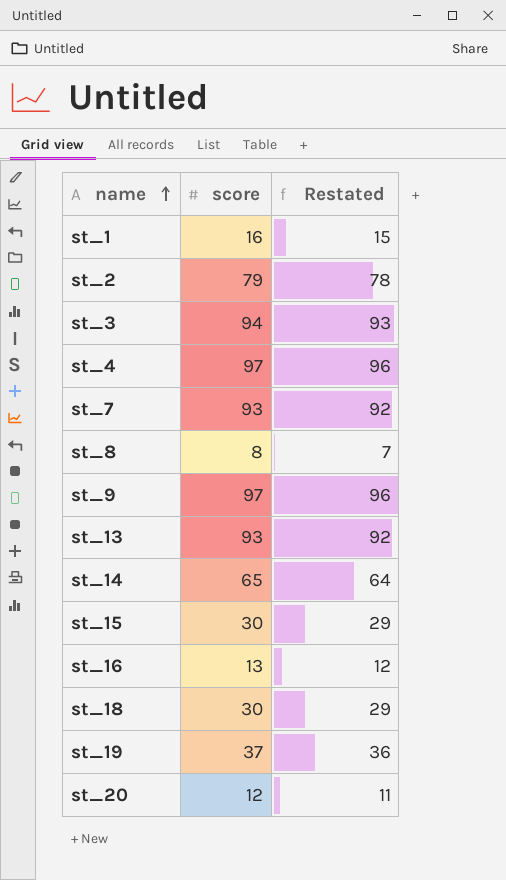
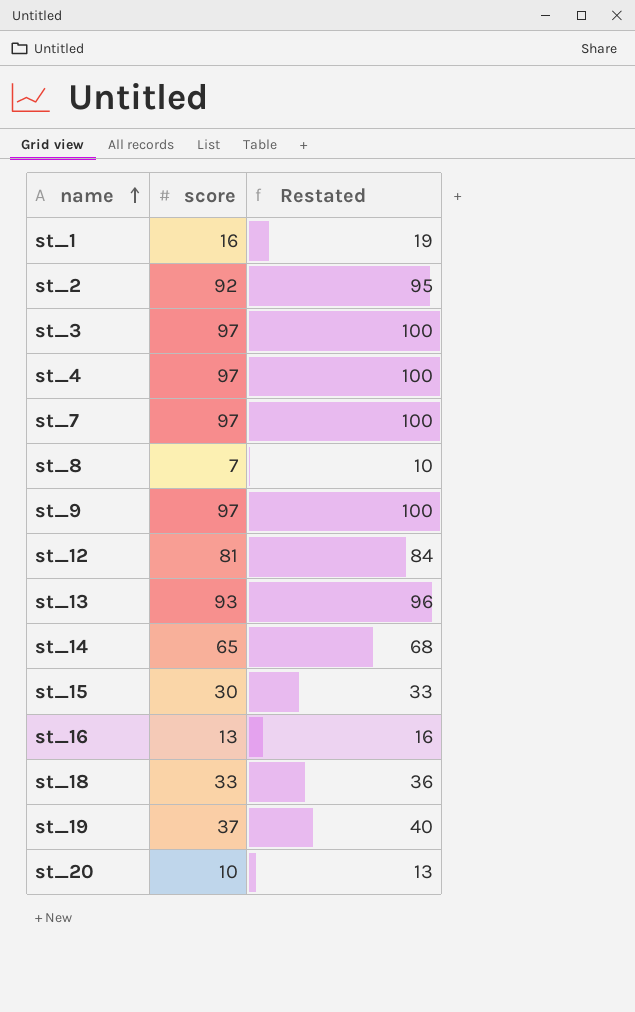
column Restated | formula: [score] - 1 -> [score] + 3
st_2 | score: 79 -> 92
st_3 | score: 94 -> 97
st_7 | score: 93 -> 97
st_8 | score: 8 -> 7
row st_12: none -> 81 | 84
st_18 | score: 30 -> 33
st_20 | score: 12 -> 10

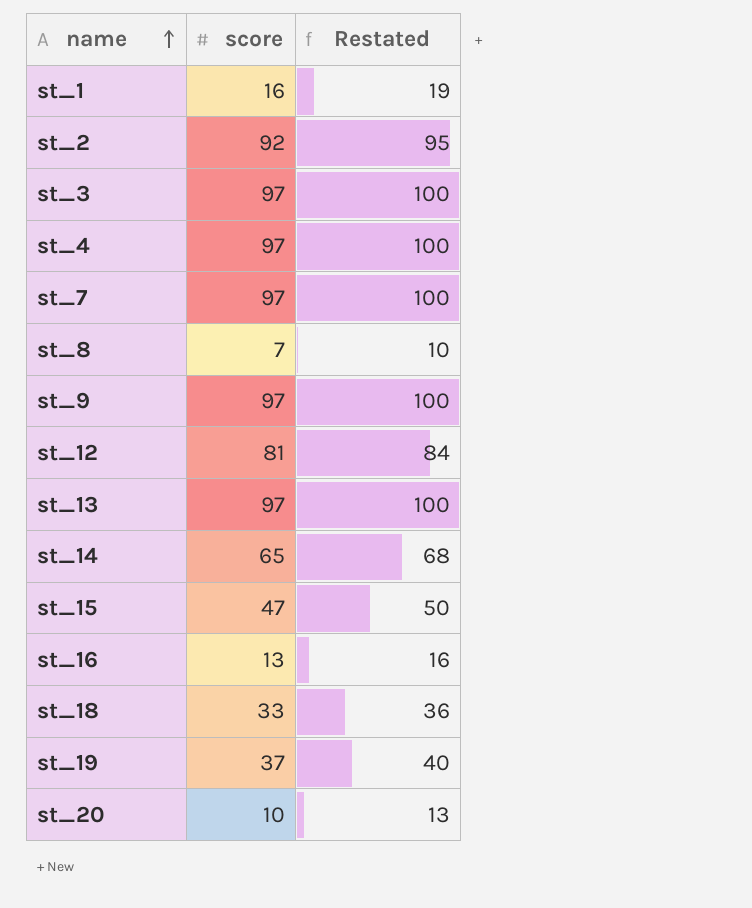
st_13 | score: 93 -> 97
st_13 | Restated: 96 -> 100
st_15 | score: 30 -> 47
st_15 | Restated: 33 -> 50

